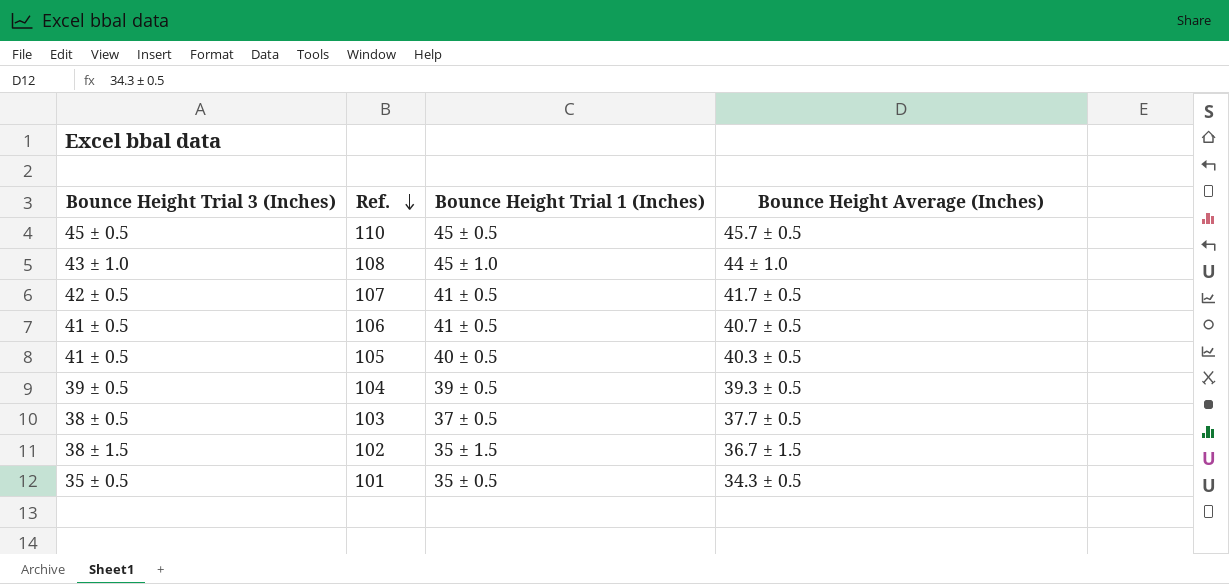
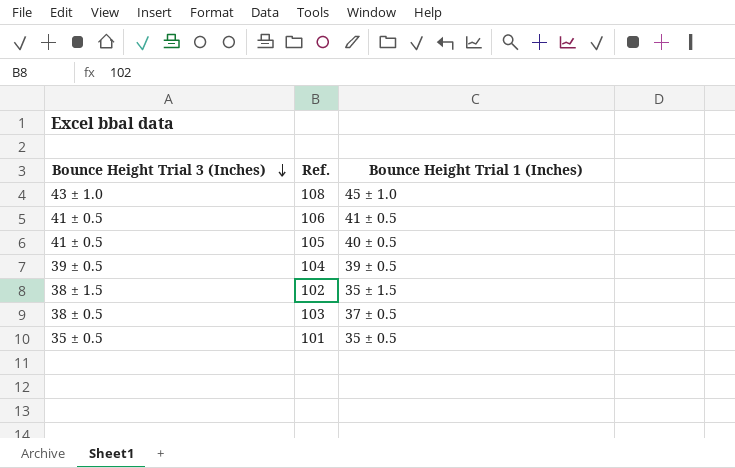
row order: Ref. descending -> Bounce Height Trial 3 (Inches) descending
column Bounce Height Average (Inches) | position: 4 -> none
row 110: 45 ± 0.5 | 45 ± 0.5 | 45.7 ± 0.5 -> none
row 107: 42 ± 0.5 | 41 ± 0.5 | 41.7 ± 0.5 -> none

